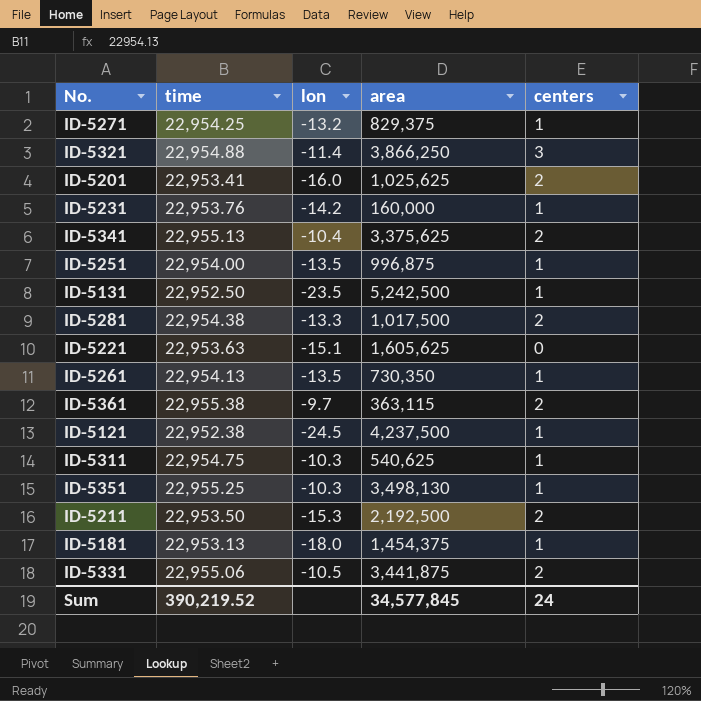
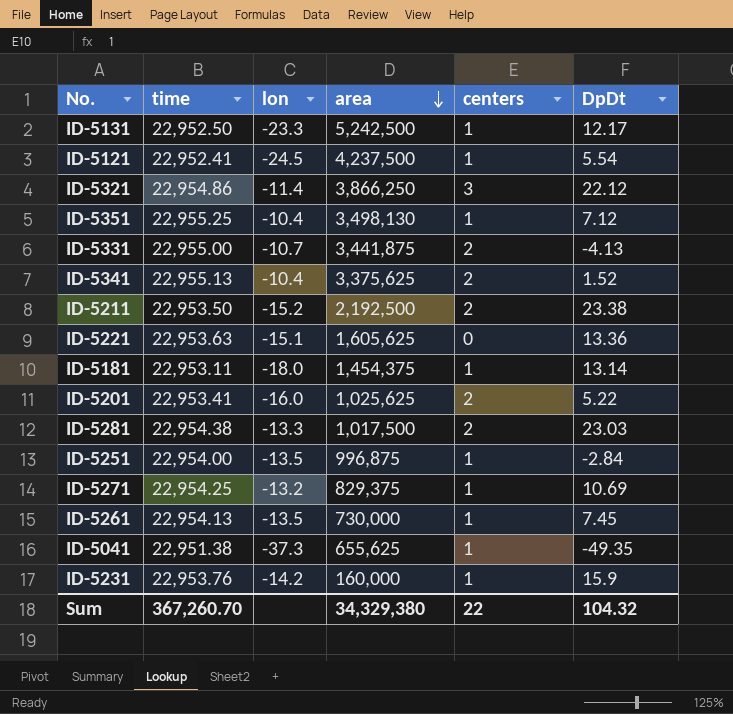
row order: none -> area descending
column DpDt | position: none -> 6
row ID-5361: 22,955.38 | -9.7 | 363,115 | 2 -> none
row ID-5311: 22,954.75 | -10.3 | 540,625 | 1 -> none
ID-5131 | lon: -23.5 -> -23.3
ID-5121 | time: 22,952.38 -> 22,952.41
ID-5321 | time: 22,954.88 -> 22,954.86
ID-5351 | lon: -10.3 -> -10.4
ID-5331 | time: 22,955.06 -> 22,955.00
ID-5331 | lon: -10.5 -> -10.7
ID-5211 | lon: -15.3 -> -15.2
ID-5181 | time: 22,953.13 -> 22,953.11
ID-5261 | area: 730,350 -> 730,000
row ID-5041: none -> 22,951.38 | -37.3 | 655,625 | 1 | -49.35
Sum | time: 390,219.52 -> 367,260.70
Sum | area: 34,577,845 -> 34,329,380
Sum | centers: 24 -> 22

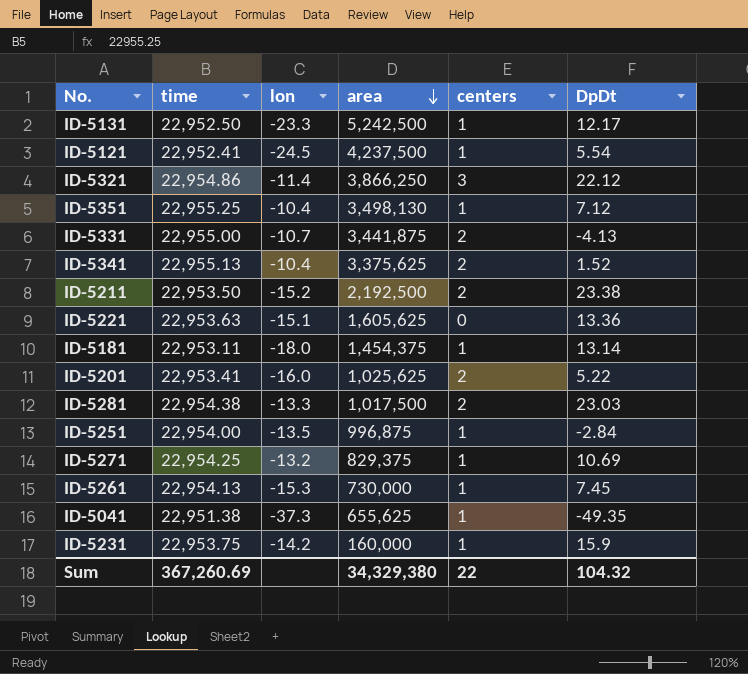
ID-5261 | lon: -13.5 -> -15.3
ID-5231 | time: 22,953.76 -> 22,953.75
Sum | time: 367,260.70 -> 367,260.69

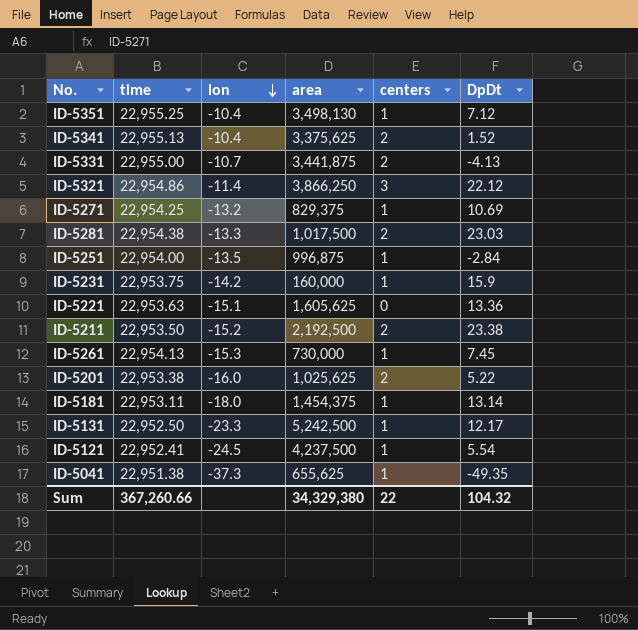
row order: area descending -> lon descending
ID-5201 | time: 22,953.41 -> 22,953.38
Sum | time: 367,260.69 -> 367,260.66

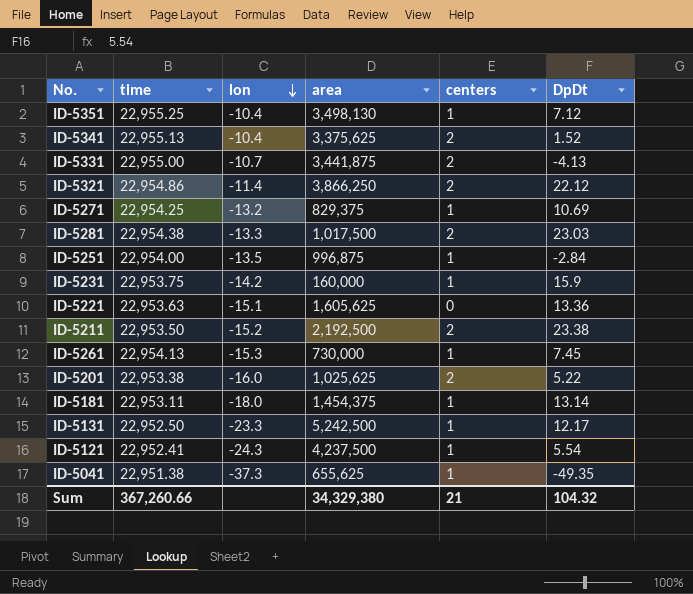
ID-5321 | centers: 3 -> 2
ID-5121 | lon: -24.5 -> -24.3
Sum | centers: 22 -> 21

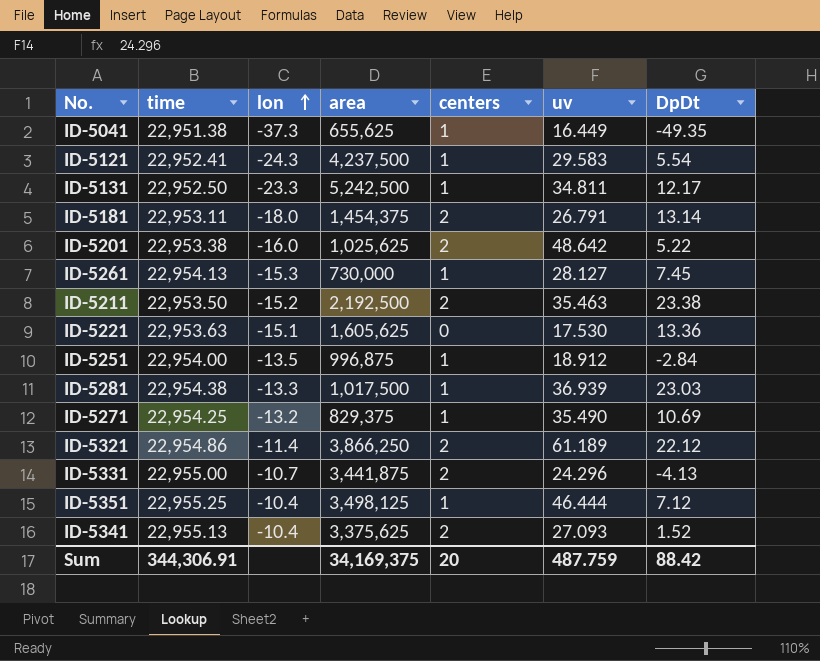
row order: lon descending -> lon ascending
column uv | position: none -> 6
row ID-5231: 22,953.75 | -14.2 | 160,000 | 1 | 15.9 -> none
ID-5181 | centers: 1 -> 2
ID-5281 | centers: 2 -> 1
ID-5351 | area: 3,498,130 -> 3,498,125
Sum | time: 367,260.66 -> 344,306.91
Sum | area: 34,329,380 -> 34,169,375
Sum | centers: 21 -> 20
Sum | DpDt: 104.32 -> 88.42

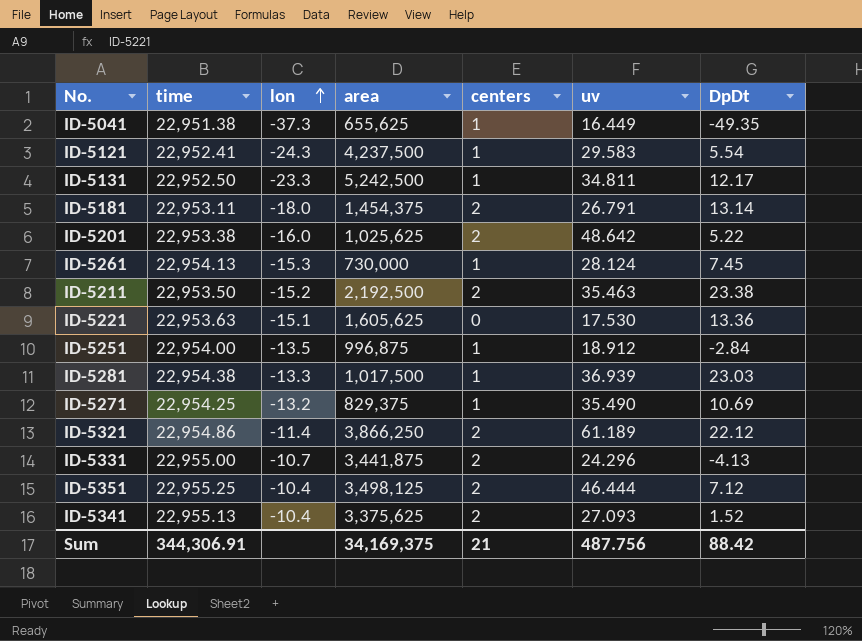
ID-5261 | uv: 28.127 -> 28.124
ID-5351 | centers: 1 -> 2
Sum | centers: 20 -> 21
Sum | uv: 487.759 -> 487.756

